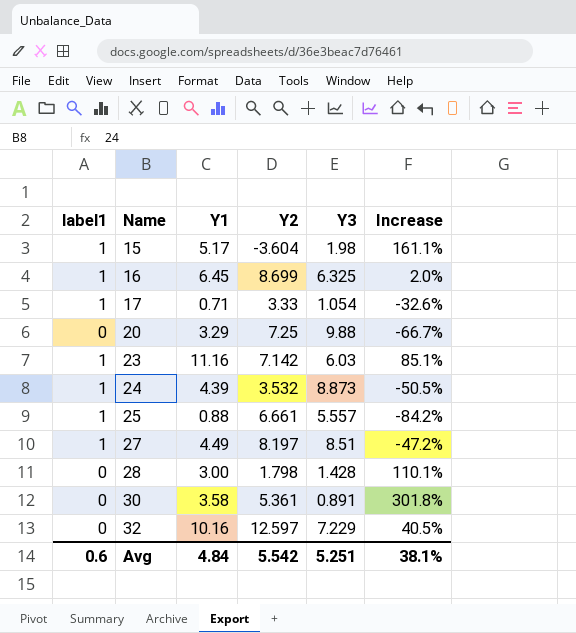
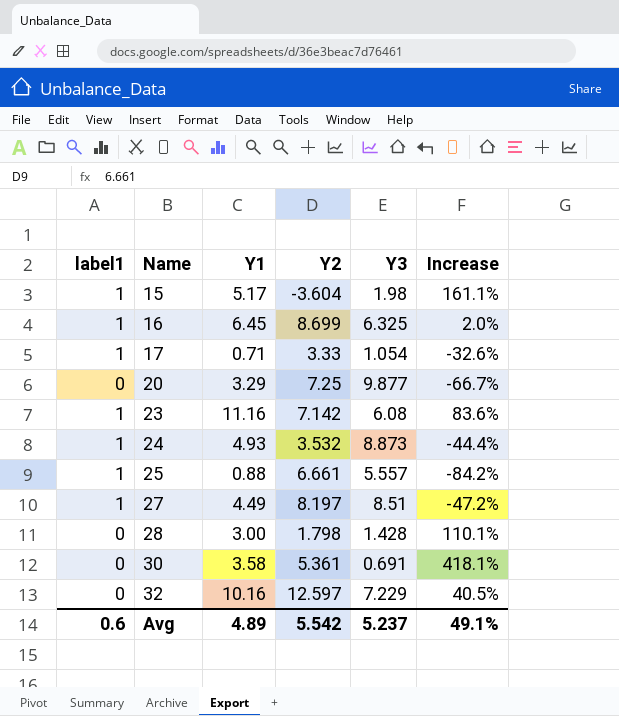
20 | Y3: 9.88 -> 9.877
23 | Y3: 6.03 -> 6.08
23 | Increase: 85.1% -> 83.6%
24 | Y1: 4.39 -> 4.93
24 | Increase: -50.5% -> -44.4%
30 | Y3: 0.891 -> 0.691
30 | Increase: 301.8% -> 418.1%
Avg | Y1: 4.84 -> 4.89
Avg | Y3: 5.251 -> 5.237
Avg | Increase: 38.1% -> 49.1%

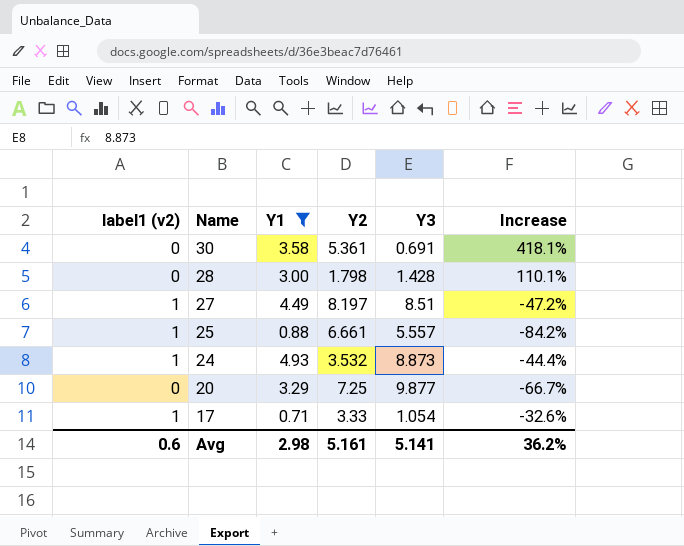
filter: none -> Y1 <= 4.93
row order: Name ascending -> Name descending
column name: label1 -> label1 (v2)
Avg | Y1: 4.89 -> 2.98
Avg | Y2: 5.542 -> 5.161
Avg | Y3: 5.237 -> 5.141
Avg | Increase: 49.1% -> 36.2%

